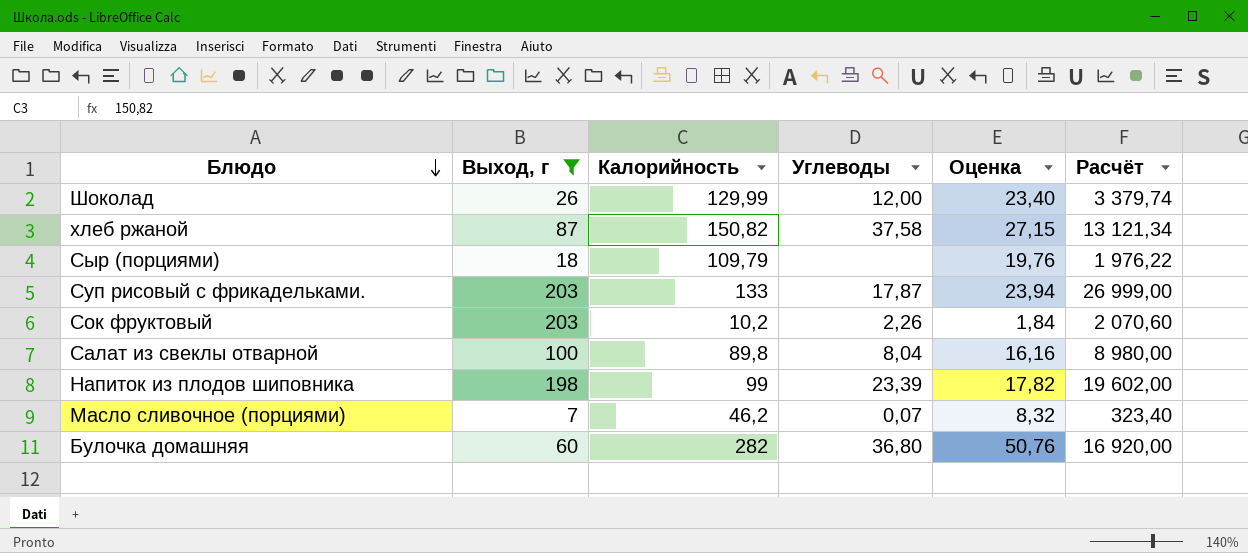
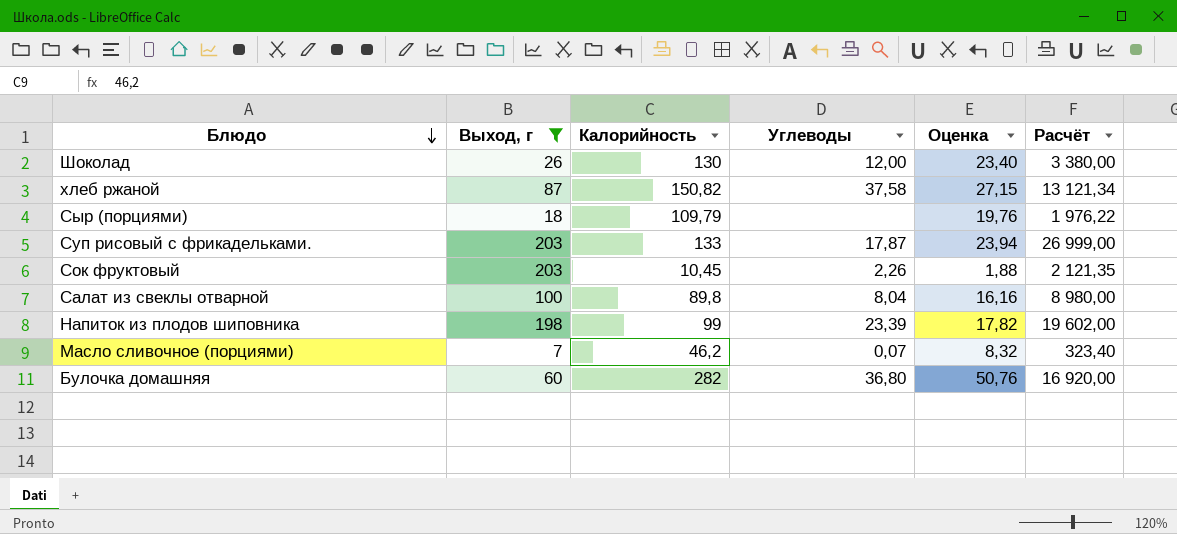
Шоколад | Калорийность: 129,99 -> 130
Шоколад | Расчёт: 3 379,74 -> 3 380,00
Сок фруктовый | Калорийность: 10,2 -> 10,45
Сок фруктовый | Оценка: 1,84 -> 1,88
Сок фруктовый | Расчёт: 2 070,60 -> 2 121,35

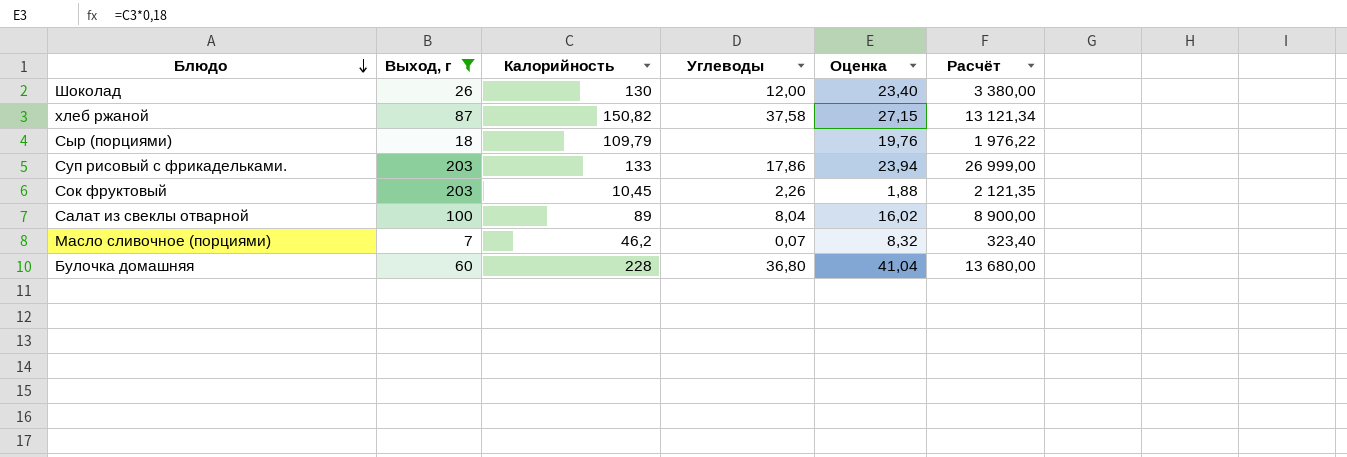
row Напиток из плодов шиповника: 198 | 99 | 23,39 | 17,82 | 19 602,00 -> none
Суп рисовый с фрикадельками. | Углеводы: 17,87 -> 17,86
Салат из свеклы отварной | Калорийность: 89,8 -> 89
Салат из свеклы отварной | Оценка: 16,16 -> 16,02
Салат из свеклы отварной | Расчёт: 8 980,00 -> 8 900,00
Булочка домашняя | Калорийность: 282 -> 228
Булочка домашняя | Оценка: 50,76 -> 41,04
Булочка домашняя | Расчёт: 16 920,00 -> 13 680,00

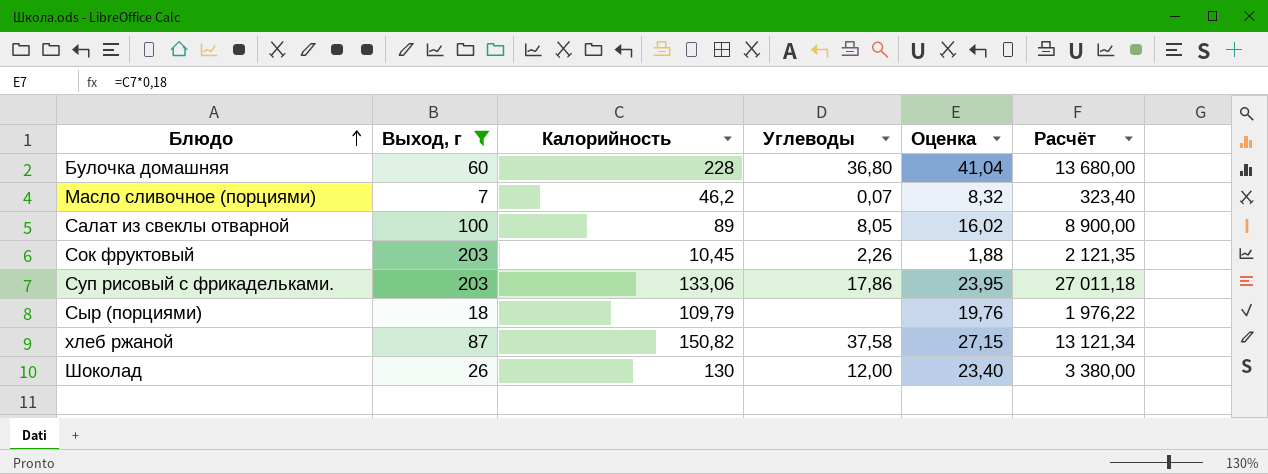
row order: Блюдо descending -> Блюдо ascending
Салат из свеклы отварной | Углеводы: 8,04 -> 8,05
Суп рисовый с фрикадельками. | Калорийность: 133 -> 133,06
Суп рисовый с фрикадельками. | Оценка: 23,94 -> 23,95
Суп рисовый с фрикадельками. | Расчёт: 26 999,00 -> 27 011,18

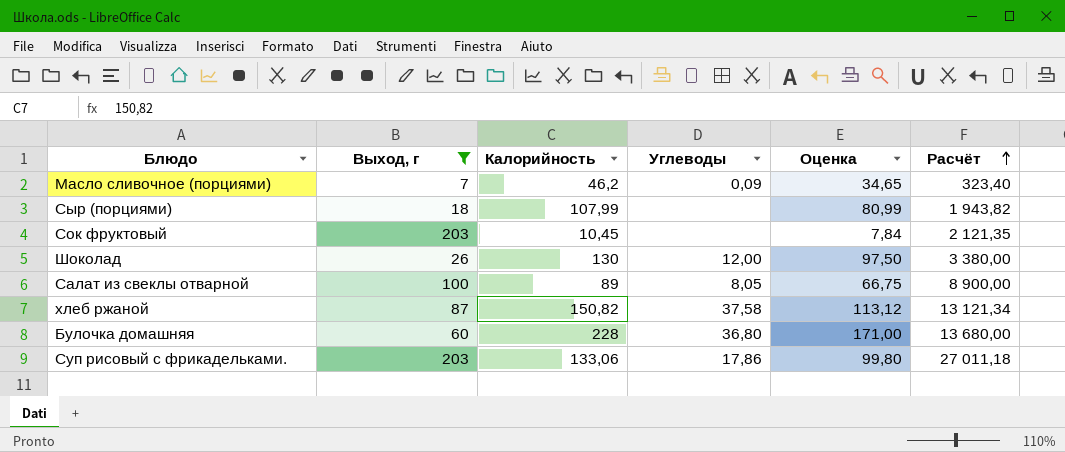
row order: Блюдо ascending -> Расчёт ascending
column Оценка | formula: [Калорийность] * 0,18 -> [Калорийность] * 0,75
Масло сливочное (порциями) | Углеводы: 0,07 -> 0,09
Сыр (порциями) | Калорийность: 109,79 -> 107,99
Сыр (порциями) | Расчёт: 1 976,22 -> 1 943,82
Сок фруктовый | Углеводы: 2,26 -> none

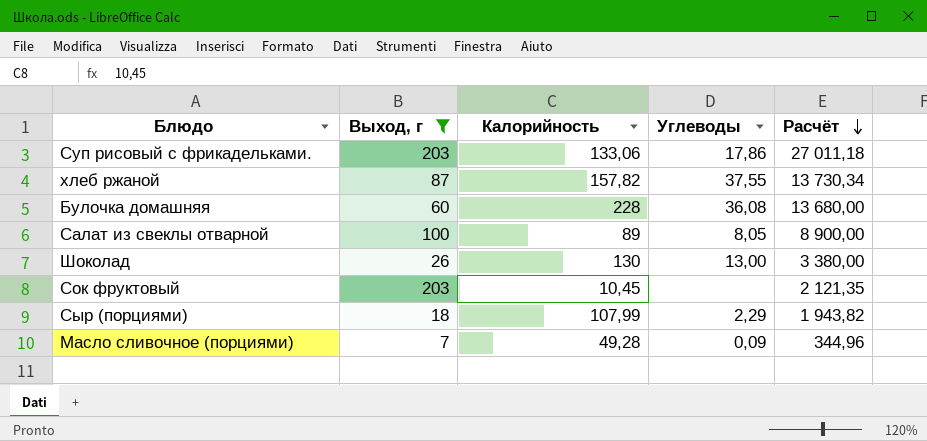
row order: Расчёт ascending -> Расчёт descending
column Оценка | formula: [Калорийность] * 0,75 -> none
хлеб ржаной | Калорийность: 150,82 -> 157,82
хлеб ржаной | Углеводы: 37,58 -> 37,55
хлеб ржаной | Расчёт: 13 121,34 -> 13 730,34
Булочка домашняя | Углеводы: 36,80 -> 36,08
Шоколад | Углеводы: 12,00 -> 13,00
Сыр (порциями) | Углеводы: none -> 2,29
Масло сливочное (порциями) | Калорийность: 46,2 -> 49,28
Масло сливочное (порциями) | Расчёт: 323,40 -> 344,96

